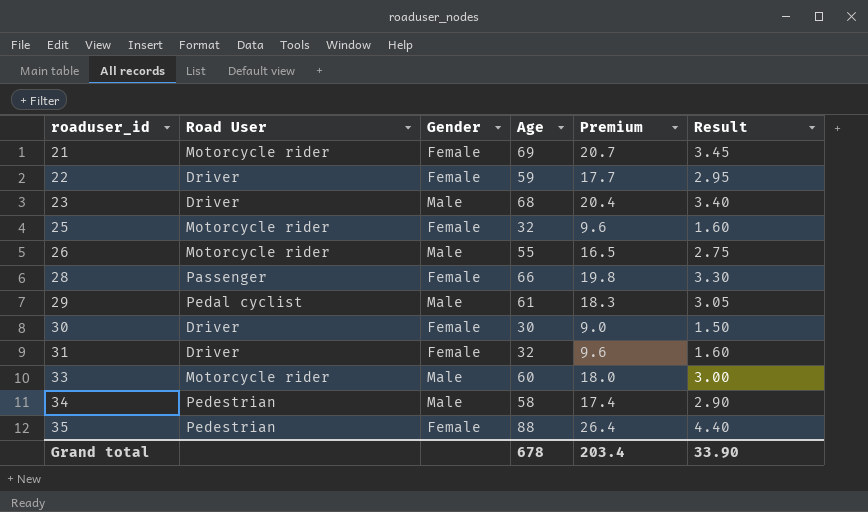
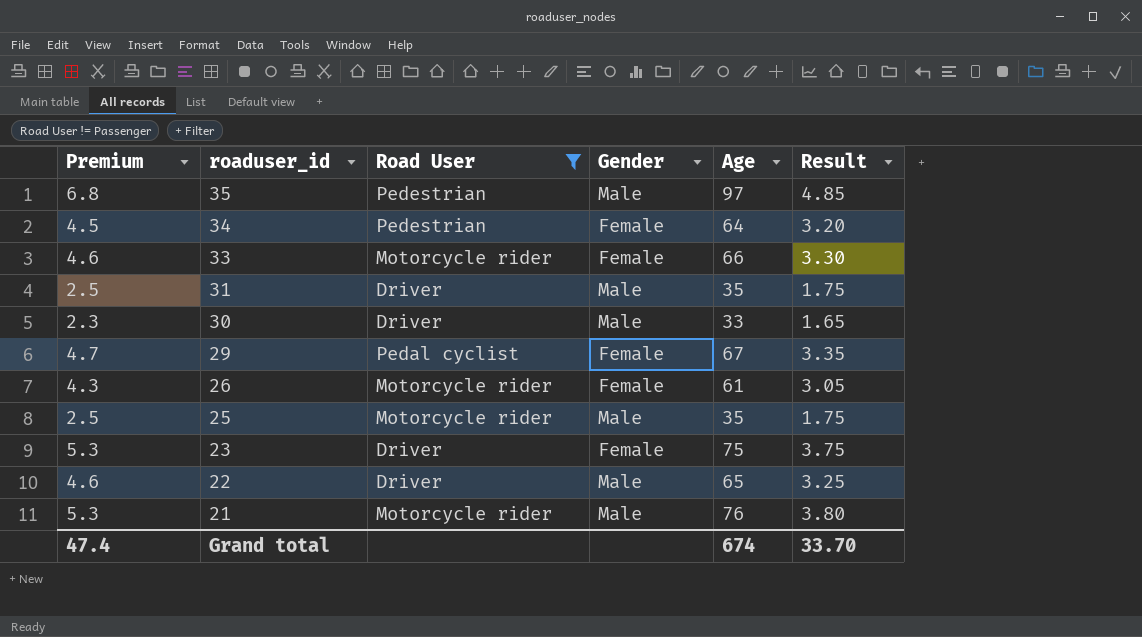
filter: none -> Road User != Passenger
row order: roaduser_id ascending -> roaduser_id descending
column Premium | formula: [Age] * 0.3 -> [Age] * 0.07
column Premium | position: 5 -> 1
35 | Gender: Female -> Male
35 | Age: 88 -> 97
35 | Result: 4.40 -> 4.85
34 | Gender: Male -> Female
34 | Age: 58 -> 64
34 | Result: 2.90 -> 3.20
33 | Gender: Male -> Female
33 | Age: 60 -> 66
33 | Result: 3.00 -> 3.30
31 | Gender: Female -> Male
31 | Age: 32 -> 35
31 | Result: 1.60 -> 1.75
30 | Gender: Female -> Male
30 | Age: 30 -> 33
30 | Result: 1.50 -> 1.65
29 | Gender: Male -> Female
29 | Age: 61 -> 67
29 | Result: 3.05 -> 3.35
26 | Gender: Male -> Female
26 | Age: 55 -> 61
26 | Result: 2.75 -> 3.05
25 | Gender: Female -> Male
25 | Age: 32 -> 35
25 | Result: 1.60 -> 1.75
23 | Gender: Male -> Female
23 | Age: 68 -> 75
23 | Result: 3.40 -> 3.75
22 | Gender: Female -> Male
22 | Age: 59 -> 65
22 | Result: 2.95 -> 3.25
21 | Gender: Female -> Male
21 | Age: 69 -> 76
21 | Result: 3.45 -> 3.80
Grand total | Premium: 203.4 -> 47.4
Grand total | Age: 678 -> 674
Grand total | Result: 33.90 -> 33.70

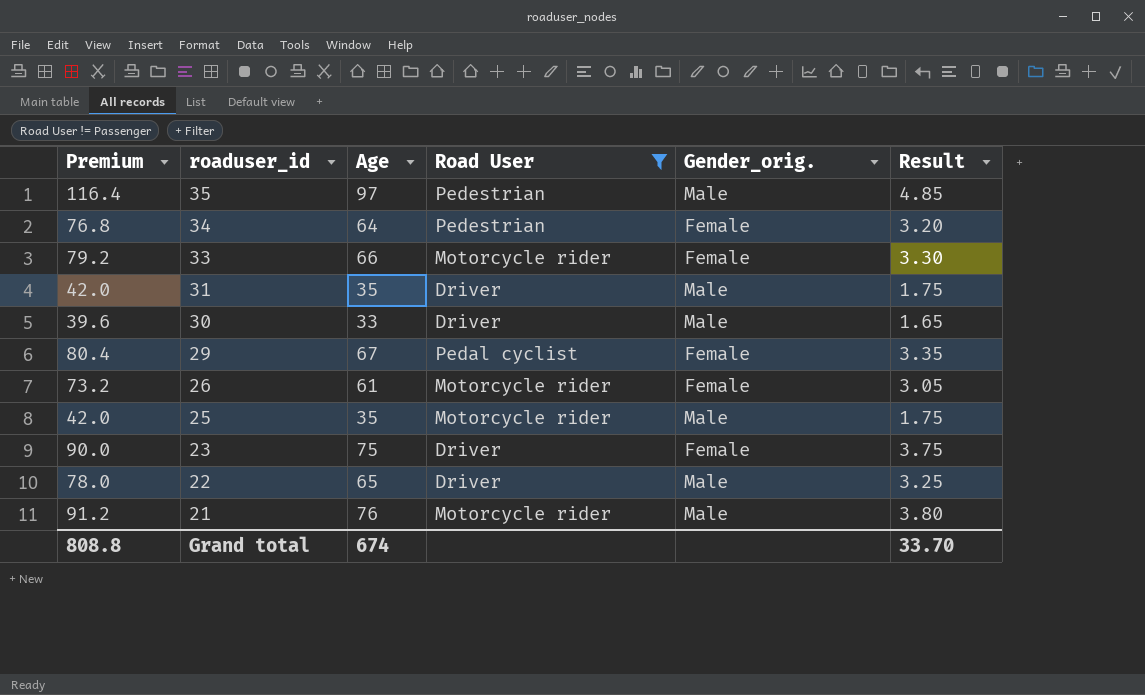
column Premium | formula: [Age] * 0.07 -> [Age] * 1.2
column Age | position: 5 -> 3
column name: Gender -> Gender_orig.
Grand total | Premium: 47.4 -> 808.8

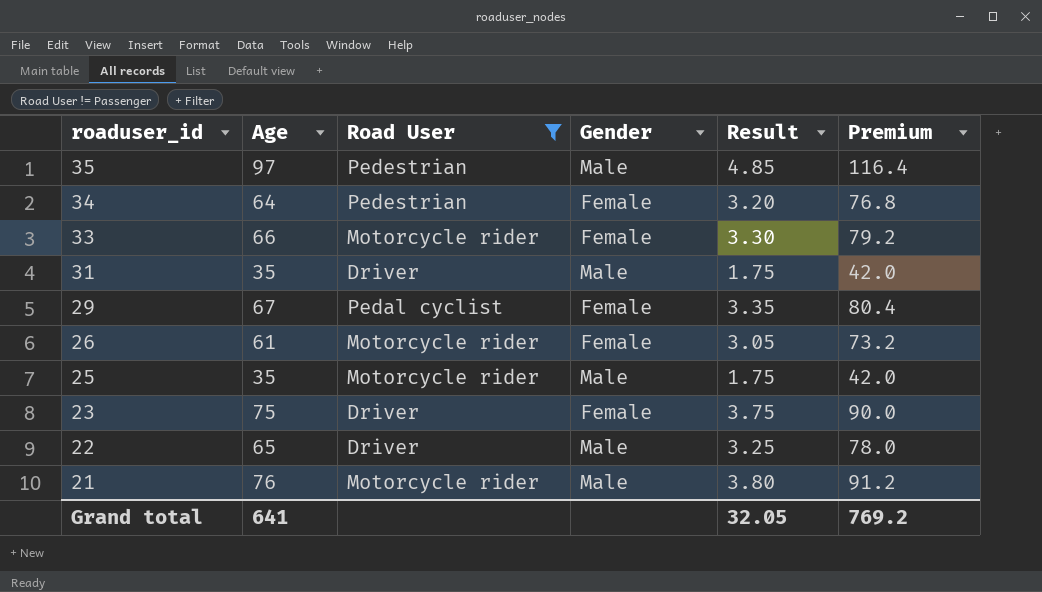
column name: Gender_orig. -> Gender
column Premium | position: 1 -> 6
row 30: 39.6 | 33 | Driver | Male | 1.65 -> none
Grand total | Age: 674 -> 641
Grand total | Result: 33.70 -> 32.05
Grand total | Premium: 808.8 -> 769.2

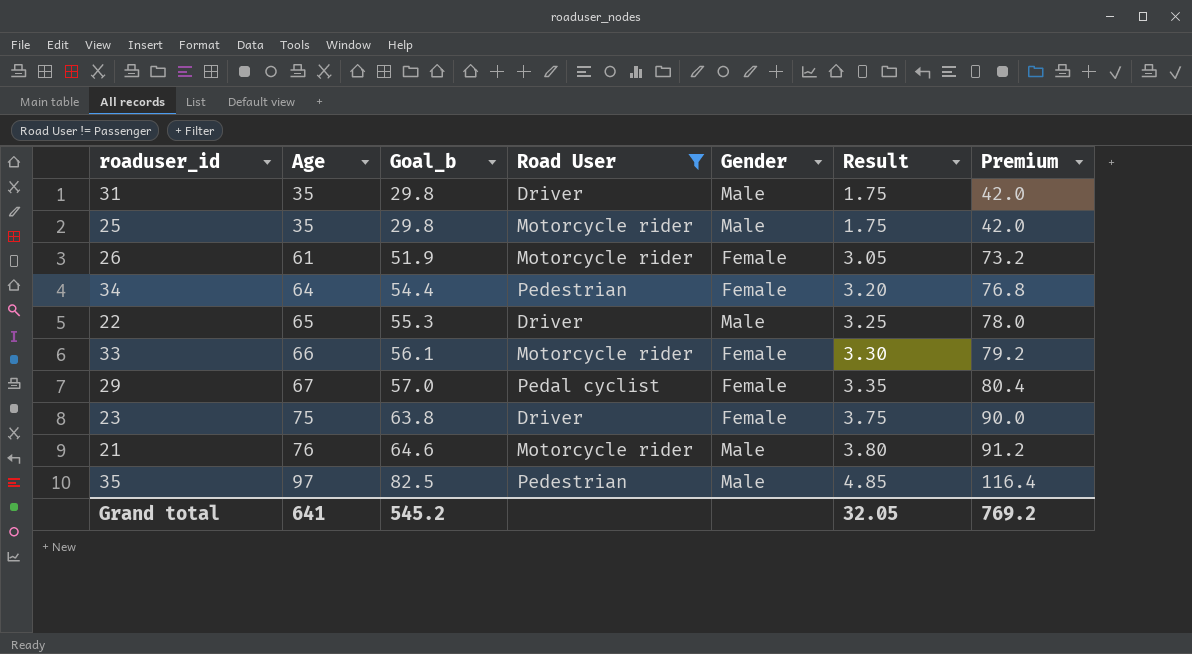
row order: roaduser_id descending -> Age ascending
column Goal_b | formula: none -> [Age] * 0.85

